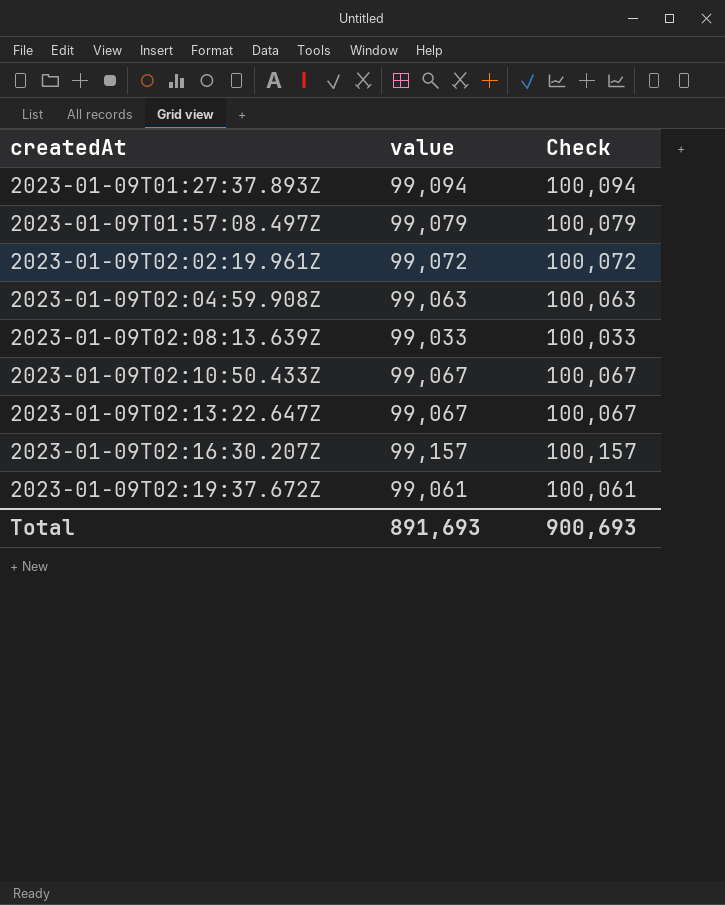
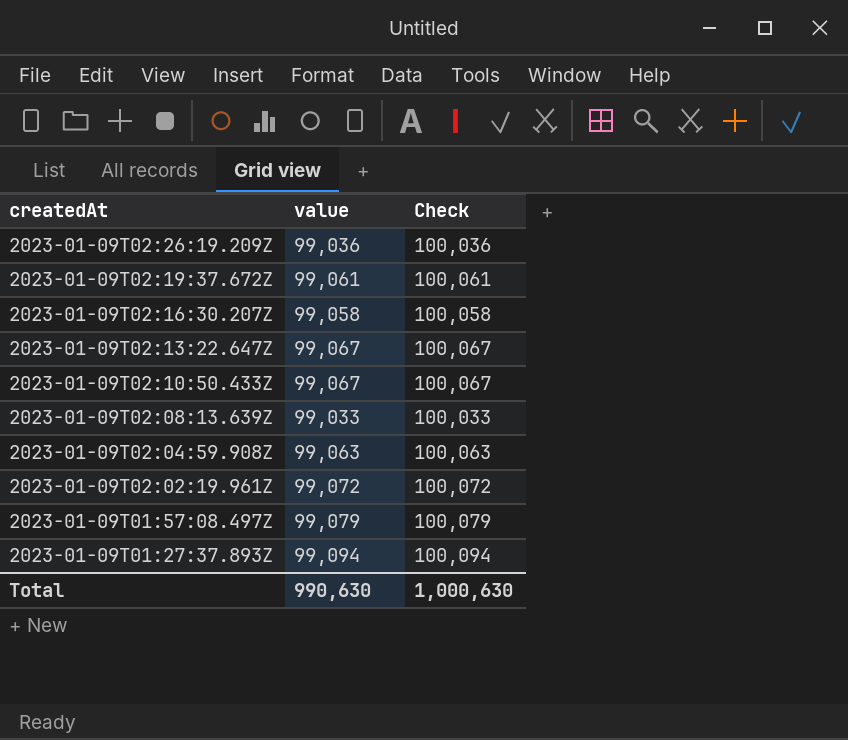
row order: createdAt ascending -> createdAt descending
row 2023-01-09T02:26:19.209Z: none -> 99,036 | 100,036
2023-01-09T02:16:30.207Z | value: 99,157 -> 99,058
2023-01-09T02:16:30.207Z | Check: 100,157 -> 100,058
Total | value: 891,693 -> 990,630
Total | Check: 900,693 -> 1,000,630

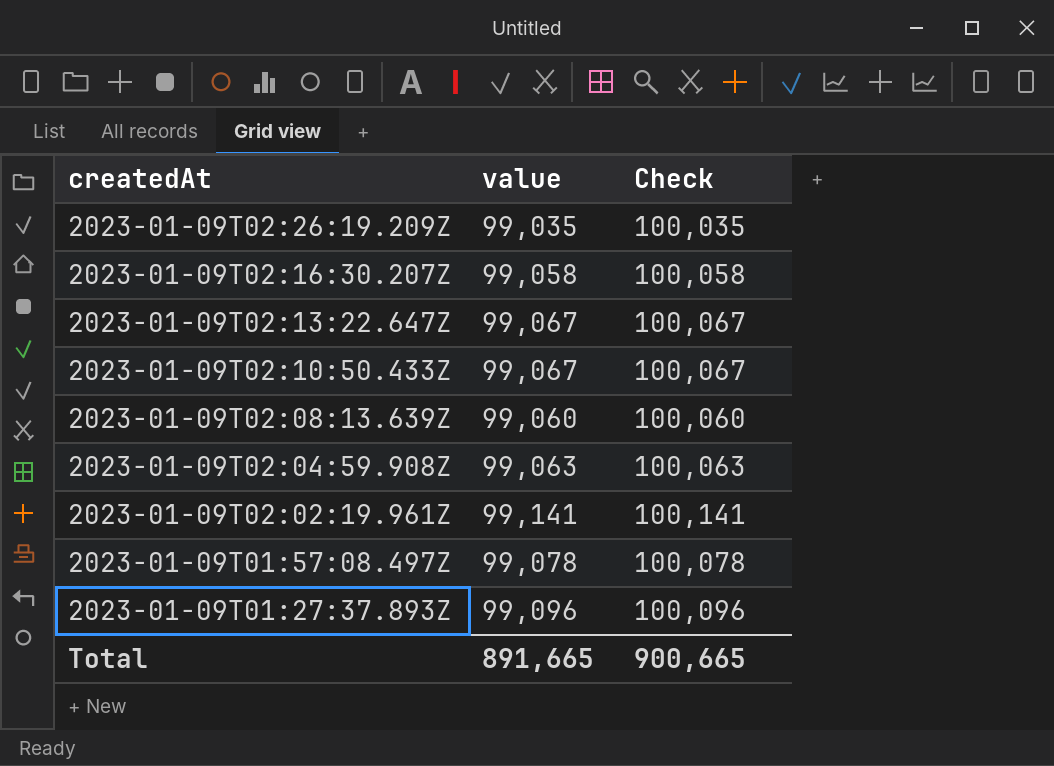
row 2023-01-09T02:19:37.672Z: 99,061 | 100,061 -> none
2023-01-09T02:26:19.209Z | value: 99,036 -> 99,035
2023-01-09T02:26:19.209Z | Check: 100,036 -> 100,035
2023-01-09T02:08:13.639Z | value: 99,033 -> 99,060
2023-01-09T02:08:13.639Z | Check: 100,033 -> 100,060
2023-01-09T02:02:19.961Z | value: 99,072 -> 99,141
2023-01-09T02:02:19.961Z | Check: 100,072 -> 100,141
2023-01-09T01:57:08.497Z | value: 99,079 -> 99,078
2023-01-09T01:57:08.497Z | Check: 100,079 -> 100,078
2023-01-09T01:27:37.893Z | value: 99,094 -> 99,096
2023-01-09T01:27:37.893Z | Check: 100,094 -> 100,096
Total | value: 990,630 -> 891,665
Total | Check: 1,000,630 -> 900,665

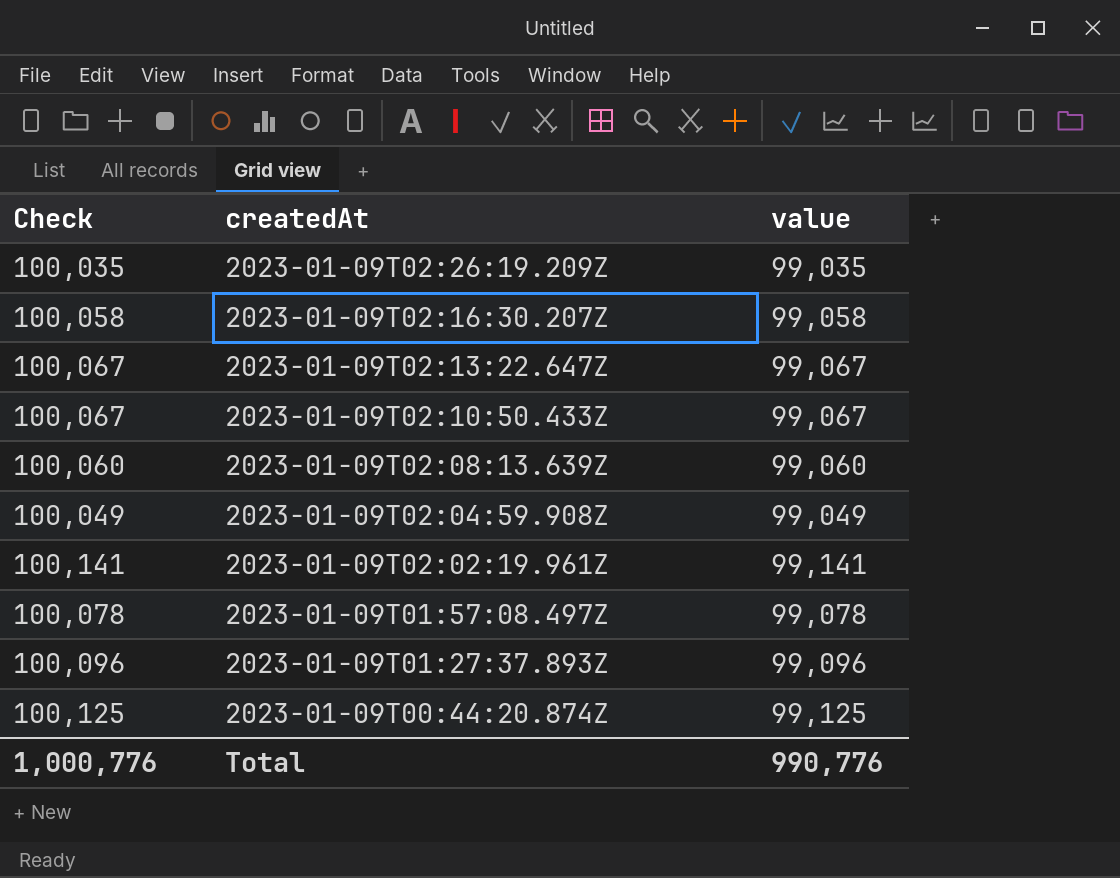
column Check | position: 3 -> 1
2023-01-09T02:04:59.908Z | Check: 100,063 -> 100,049
2023-01-09T02:04:59.908Z | value: 99,063 -> 99,049
row 2023-01-09T00:44:20.874Z: none -> 100,125 | 99,125
Total | Check: 900,665 -> 1,000,776
Total | value: 891,665 -> 990,776

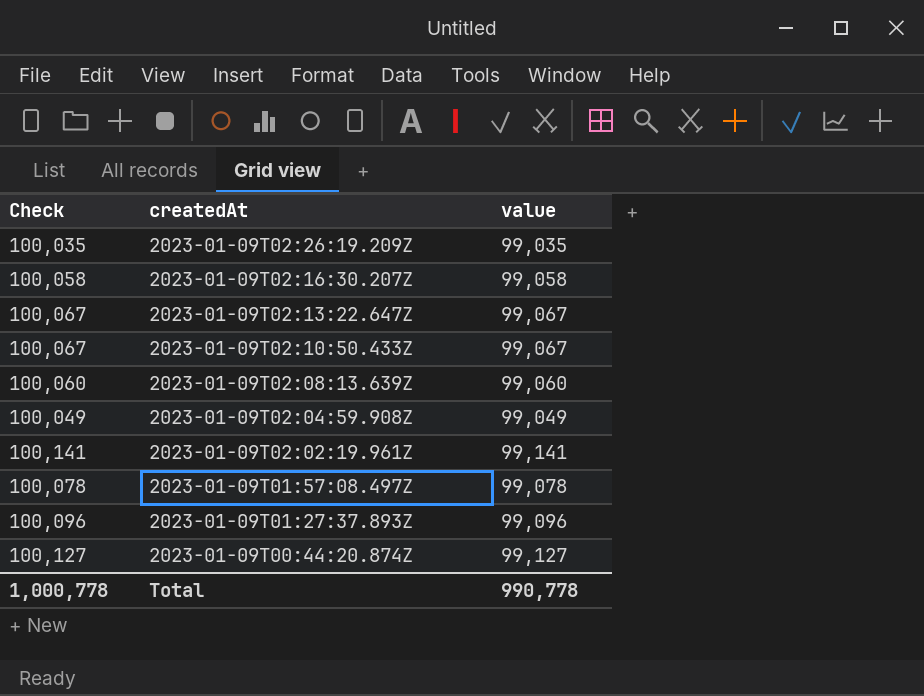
2023-01-09T00:44:20.874Z | Check: 100,125 -> 100,127
2023-01-09T00:44:20.874Z | value: 99,125 -> 99,127
Total | Check: 1,000,776 -> 1,000,778
Total | value: 990,776 -> 990,778

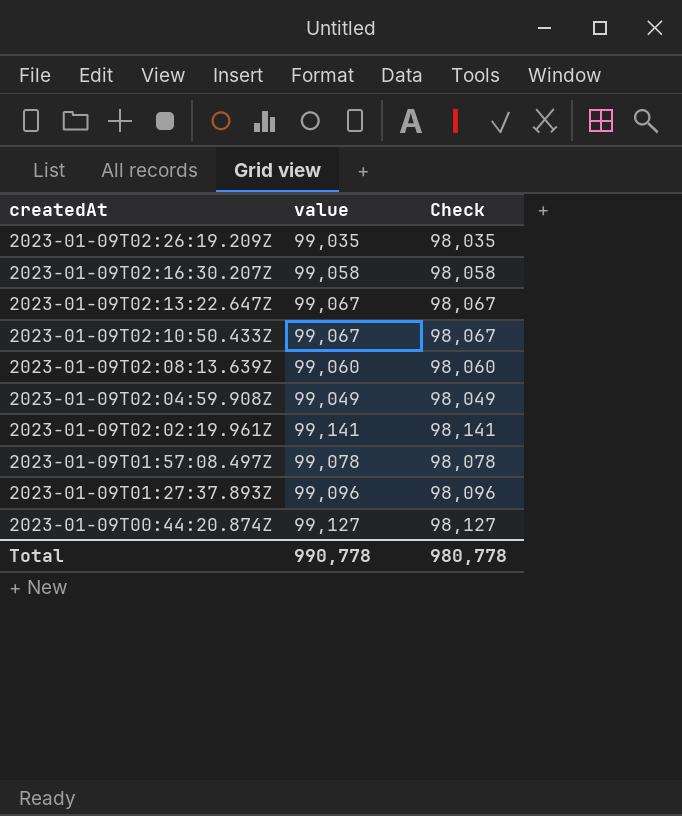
column Check | formula: [value] + 1000 -> [value] - 1000
column Check | position: 1 -> 3
Total | Check: 1,000,778 -> 980,778

